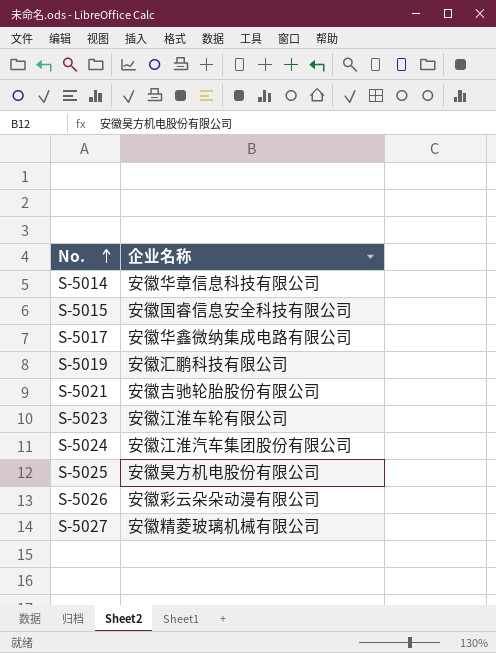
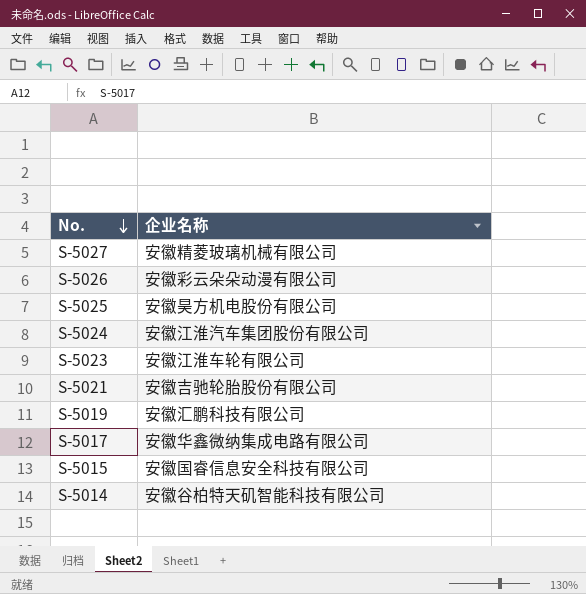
row order: No. ascending -> No. descending
S-5014 | 企业名称: 安徽华章信息科技有限公司 -> 安徽谷柏特天矶智能科技有限公司

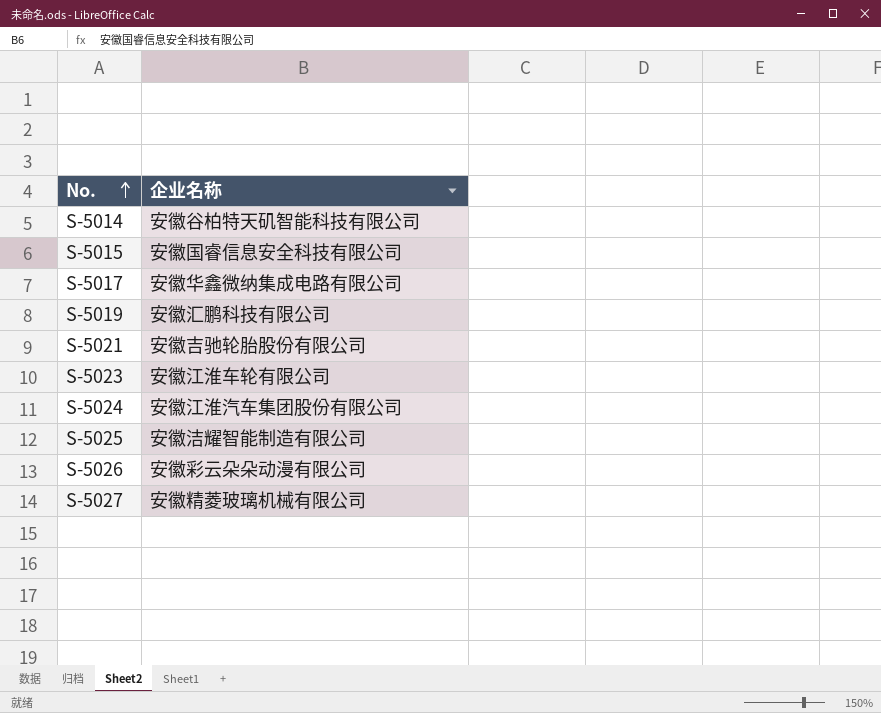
row order: No. descending -> No. ascending
S-5025 | 企业名称: 安徽昊方机电股份有限公司 -> 安徽洁耀智能制造有限公司

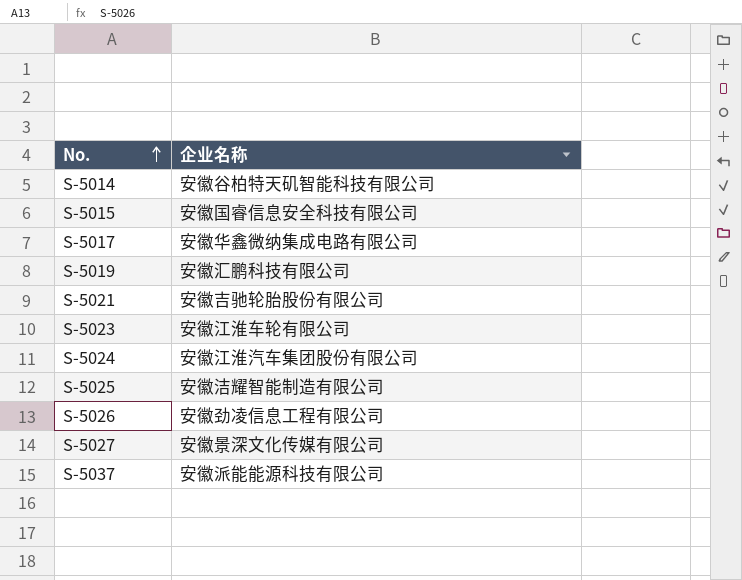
S-5026 | 企业名称: 安徽彩云朵朵动漫有限公司 -> 安徽劲凌信息工程有限公司
S-5027 | 企业名称: 安徽精菱玻璃机械有限公司 -> 安徽景深文化传媒有限公司
row S-5037: none -> 安徽派能能源科技有限公司

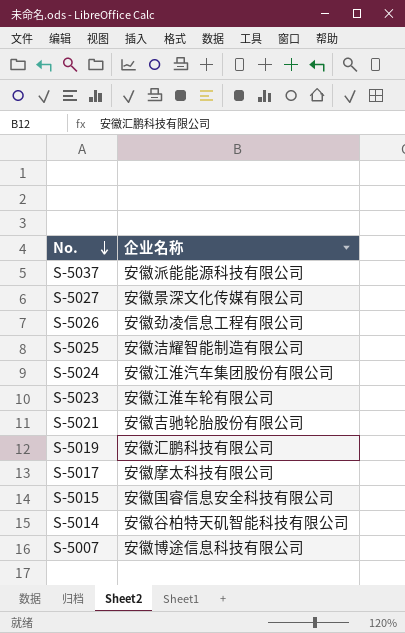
row order: No. ascending -> No. descending
S-5017 | 企业名称: 安徽华鑫微纳集成电路有限公司 -> 安徽摩太科技有限公司
row S-5007: none -> 安徽博途信息科技有限公司

